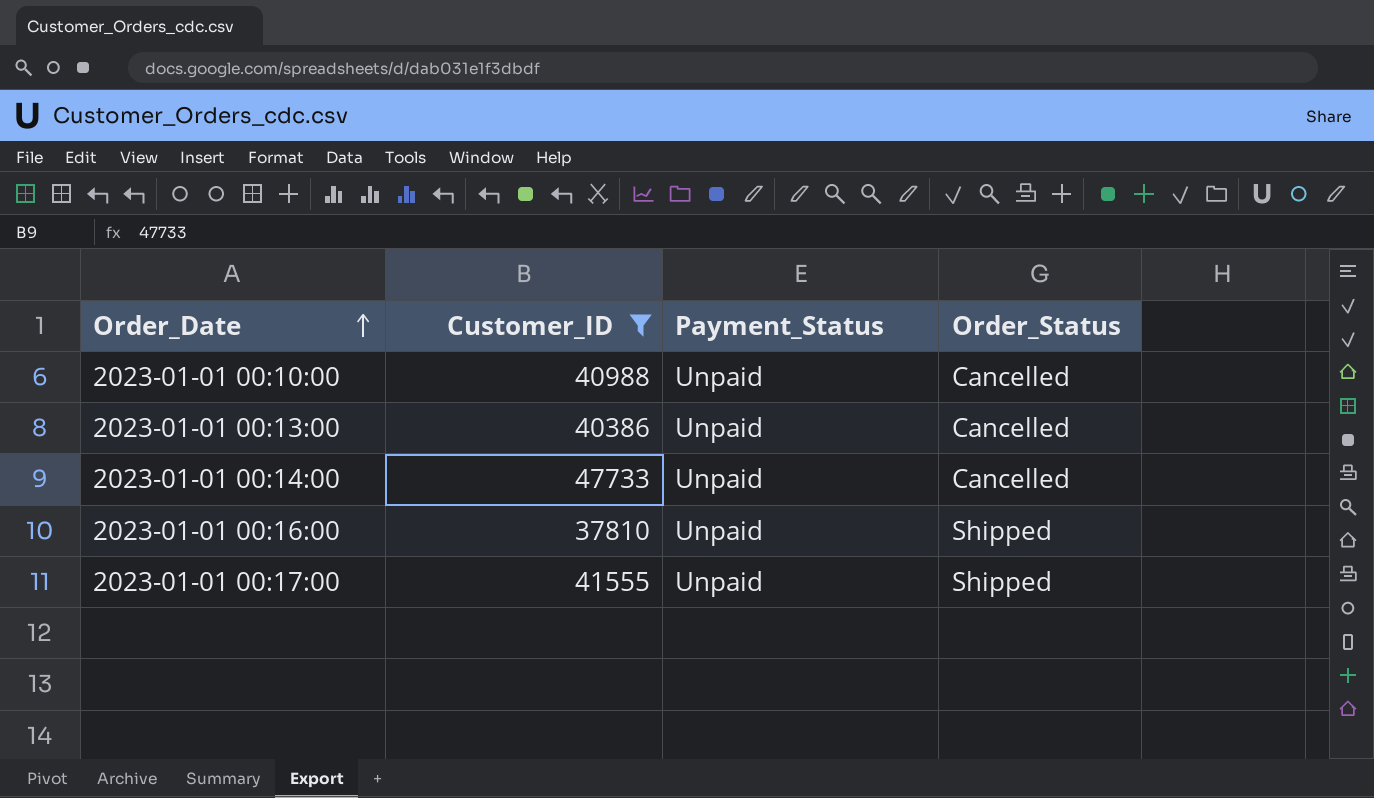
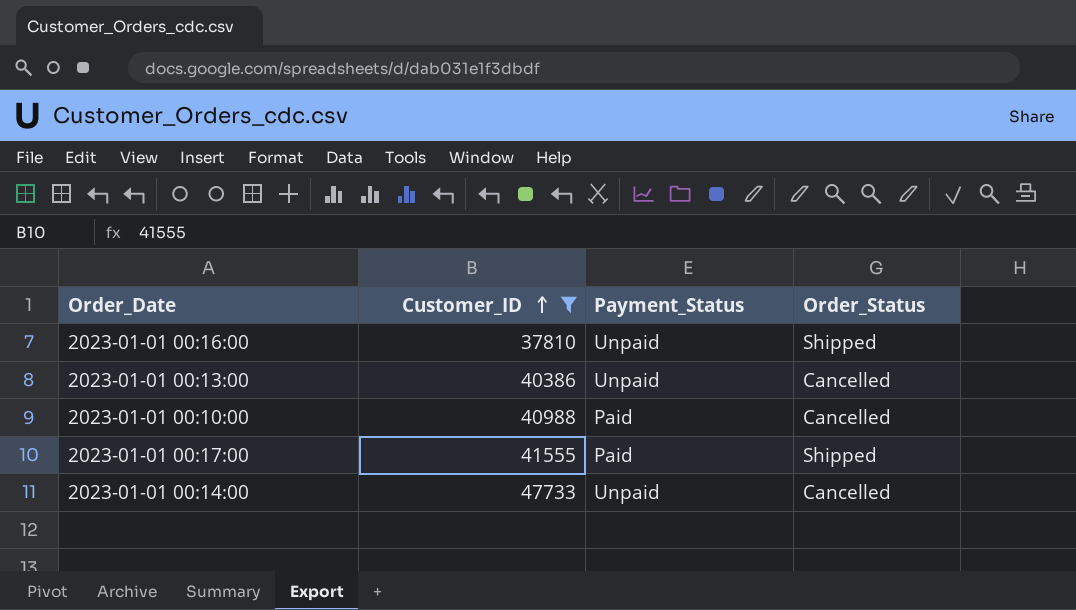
row order: Order_Date ascending -> Customer_ID ascending
2023-01-01 00:10:00 | Payment_Status: Unpaid -> Paid
2023-01-01 00:17:00 | Payment_Status: Unpaid -> Paid

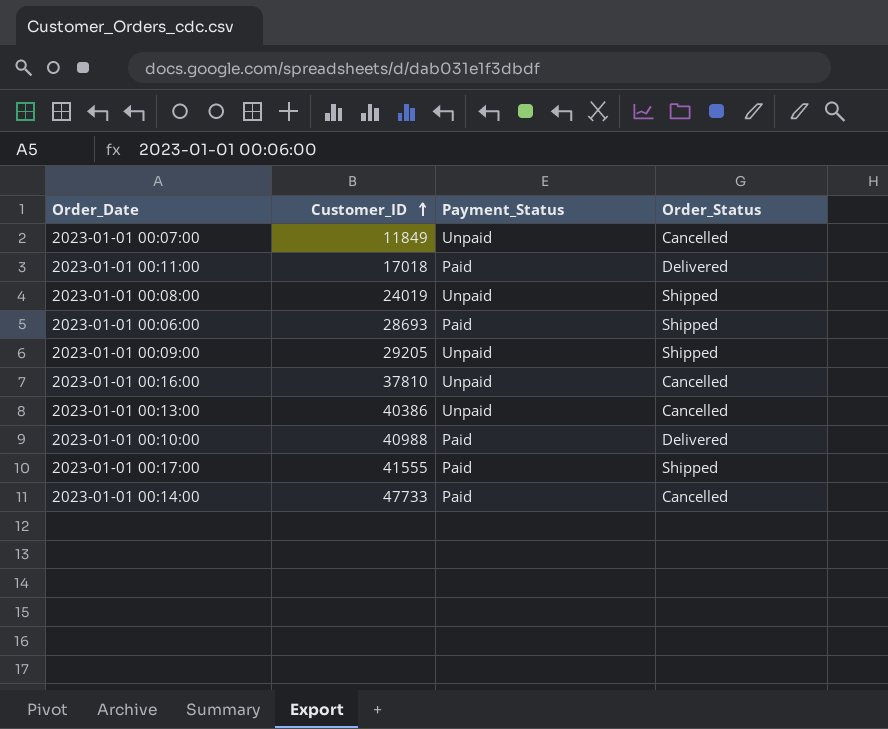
filter: Customer_ID >= 37810 -> none
2023-01-01 00:16:00 | Order_Status: Shipped -> Cancelled
2023-01-01 00:10:00 | Order_Status: Cancelled -> Delivered
2023-01-01 00:14:00 | Payment_Status: Unpaid -> Paid

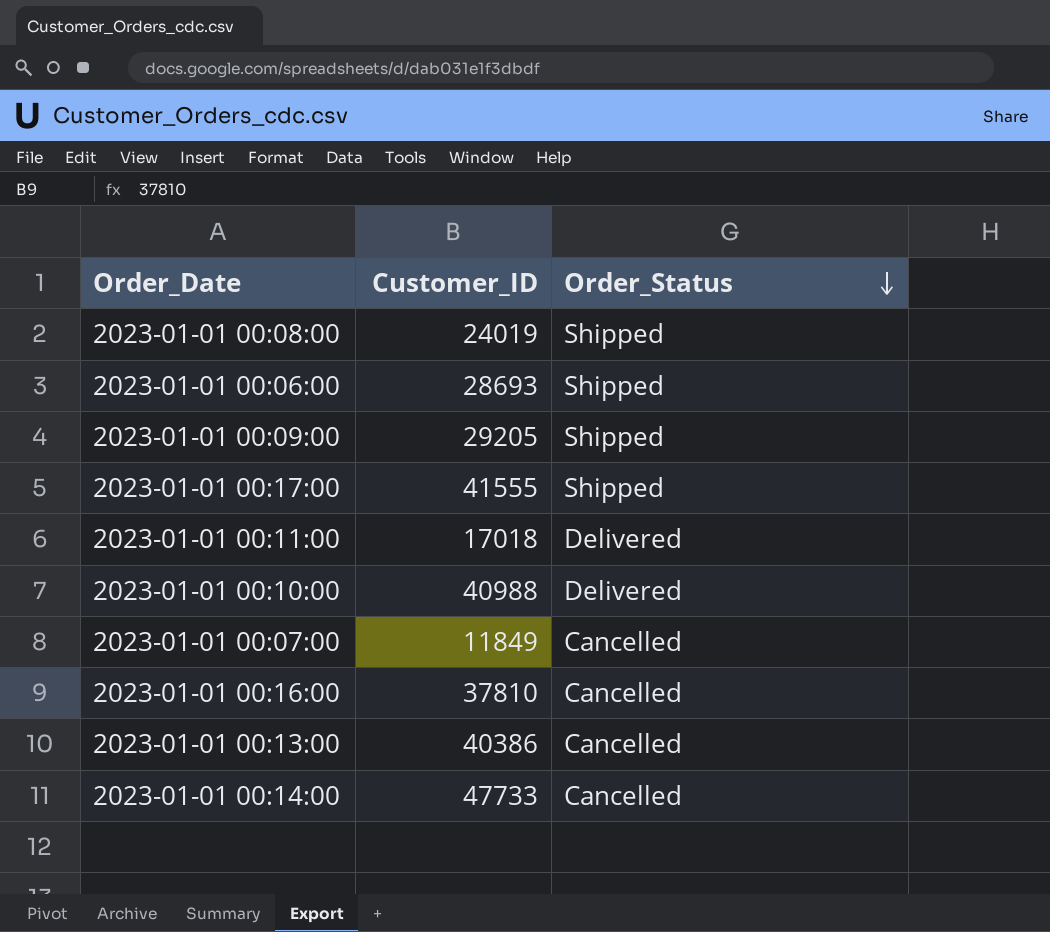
row order: Customer_ID ascending -> Order_Status descending
column Payment_Status | position: 3 -> none

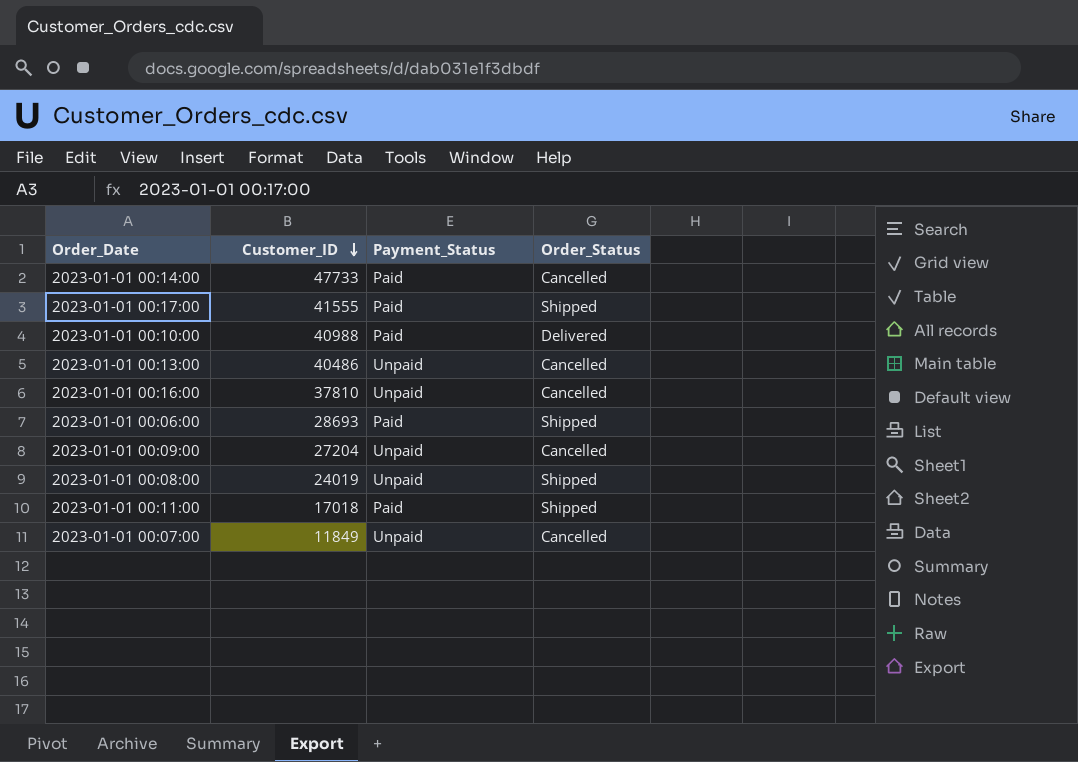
row order: Order_Status descending -> Customer_ID descending
column Payment_Status | position: none -> 3
2023-01-01 00:13:00 | Customer_ID: 40386 -> 40486
2023-01-01 00:09:00 | Customer_ID: 29205 -> 27204
2023-01-01 00:09:00 | Order_Status: Shipped -> Cancelled
2023-01-01 00:11:00 | Order_Status: Delivered -> Shipped

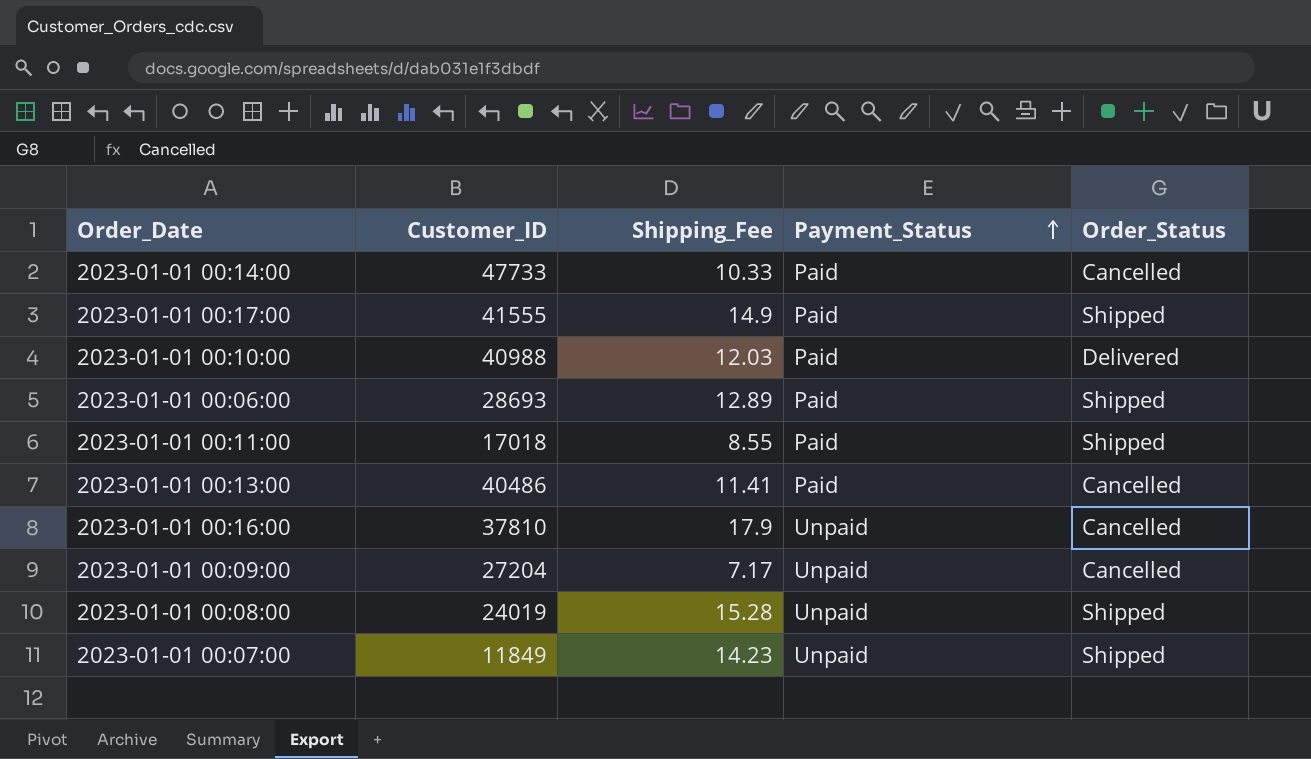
row order: Customer_ID descending -> Payment_Status ascending
column Shipping_Fee | position: none -> 3
2023-01-01 00:13:00 | Payment_Status: Unpaid -> Paid
2023-01-01 00:07:00 | Order_Status: Cancelled -> Shipped

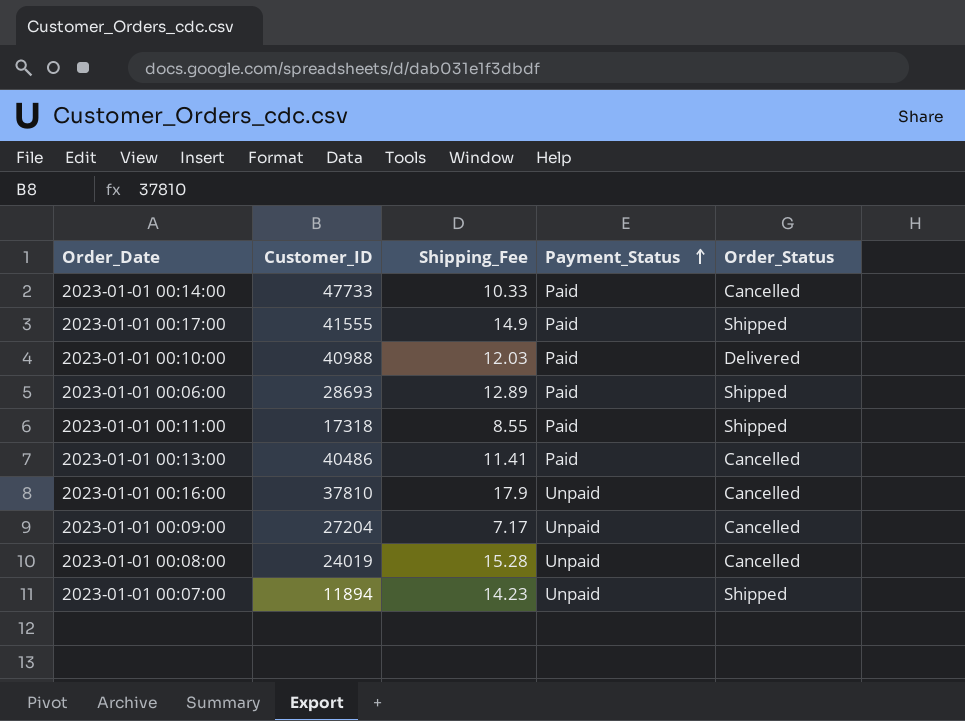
2023-01-01 00:11:00 | Customer_ID: 17018 -> 17318
2023-01-01 00:08:00 | Order_Status: Shipped -> Cancelled
2023-01-01 00:07:00 | Customer_ID: 11849 -> 11894

